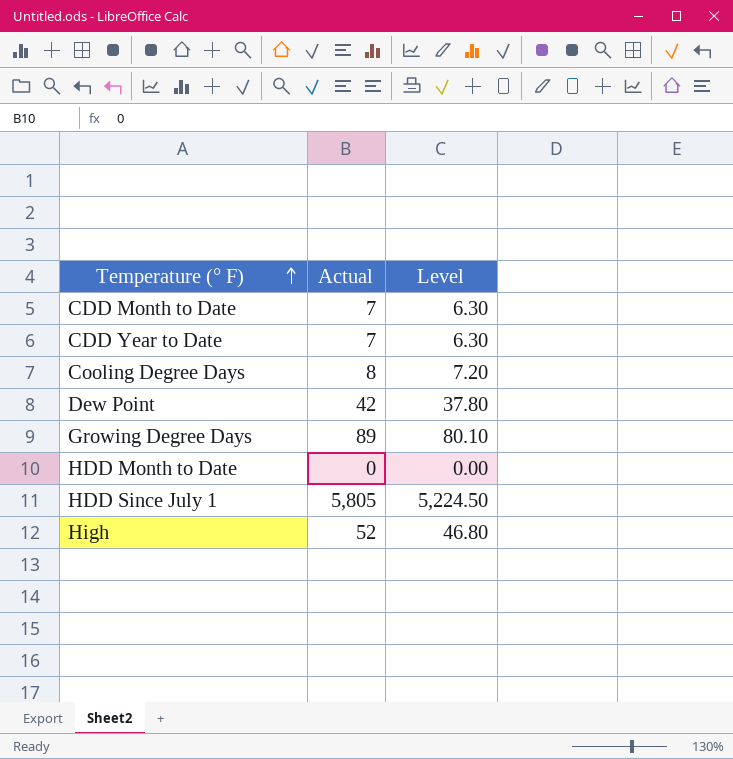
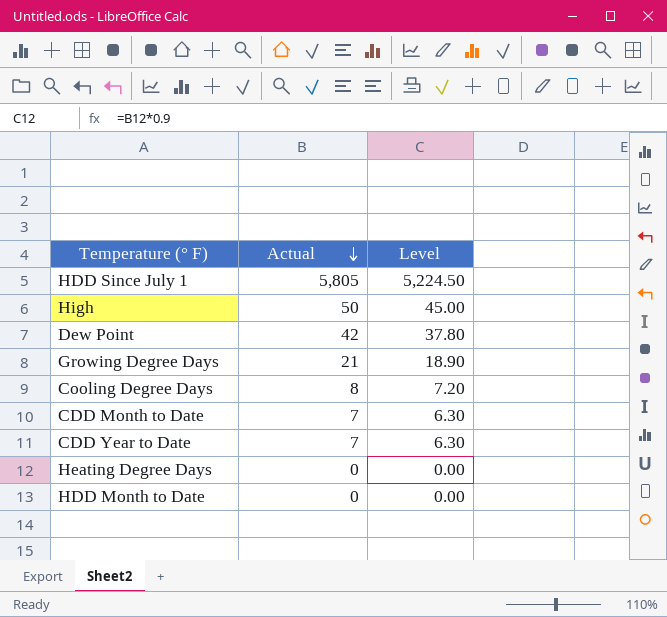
row order: Temperature (° F) ascending -> Actual descending
High | Actual: 52 -> 50
High | Level: 46.80 -> 45.00
Growing Degree Days | Actual: 89 -> 21
Growing Degree Days | Level: 80.10 -> 18.90
row Heating Degree Days: none -> 0 | 0.00

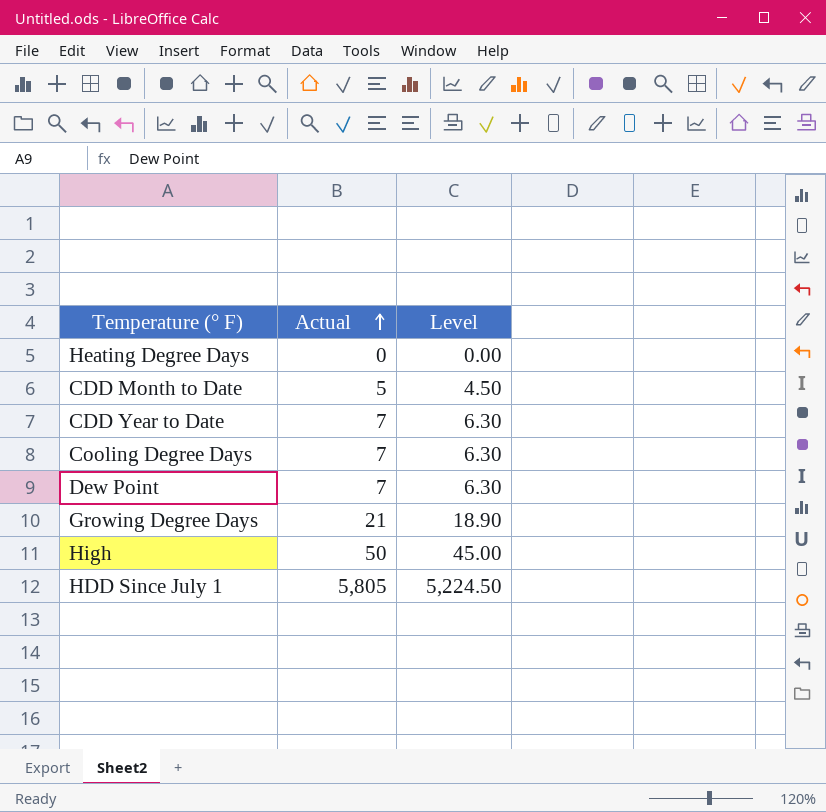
row order: Actual descending -> Actual ascending
row HDD Month to Date: 0 | 0.00 -> none
CDD Month to Date | Actual: 7 -> 5
CDD Month to Date | Level: 6.30 -> 4.50
Cooling Degree Days | Actual: 8 -> 7
Cooling Degree Days | Level: 7.20 -> 6.30
Dew Point | Actual: 42 -> 7
Dew Point | Level: 37.80 -> 6.30

